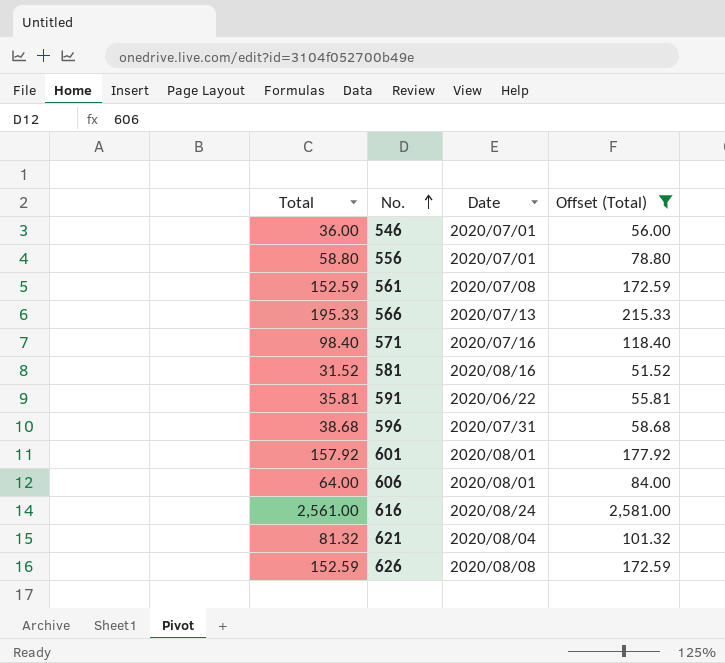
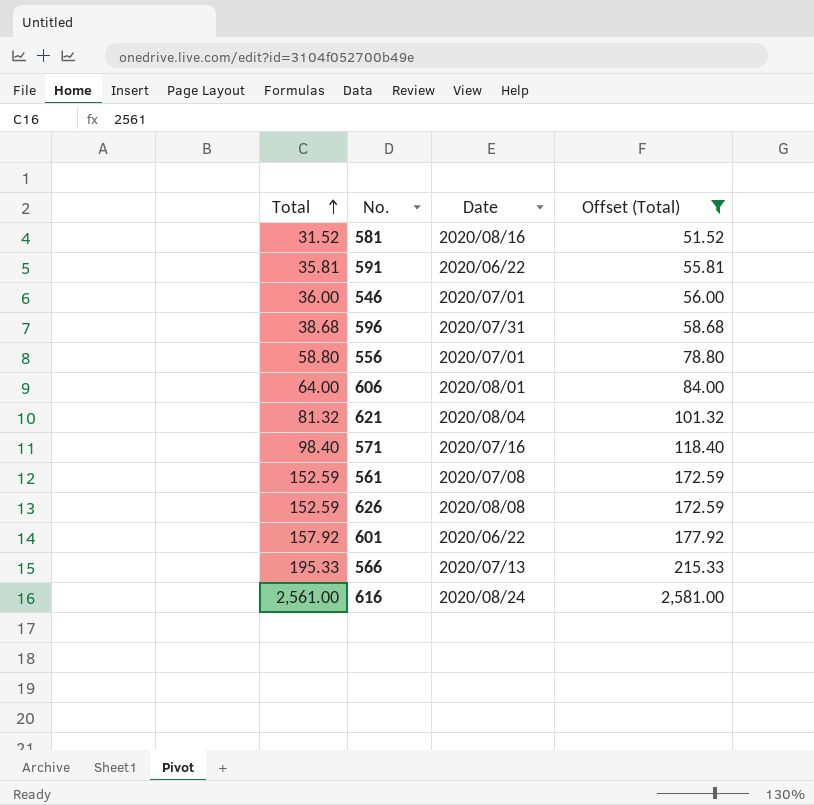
row order: No. ascending -> Total ascending
601 | Date: 2020/08/01 -> 2020/06/22

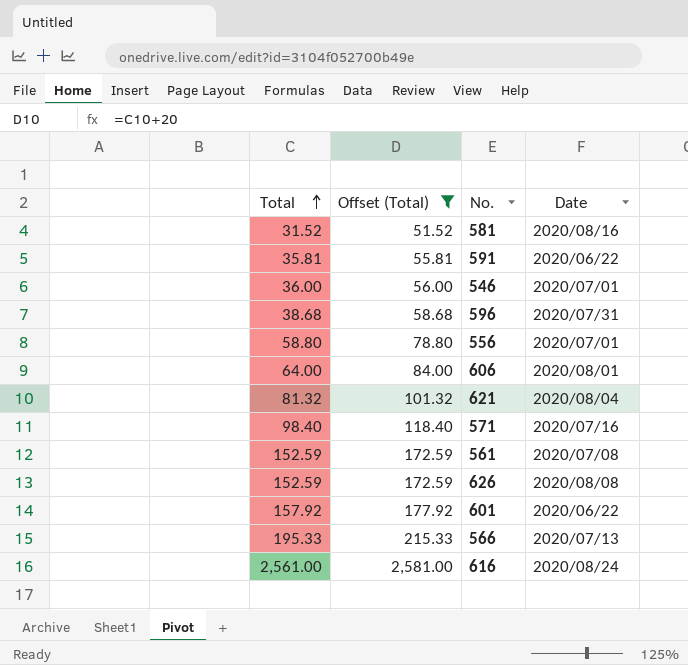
column Offset (Total) | position: 4 -> 2

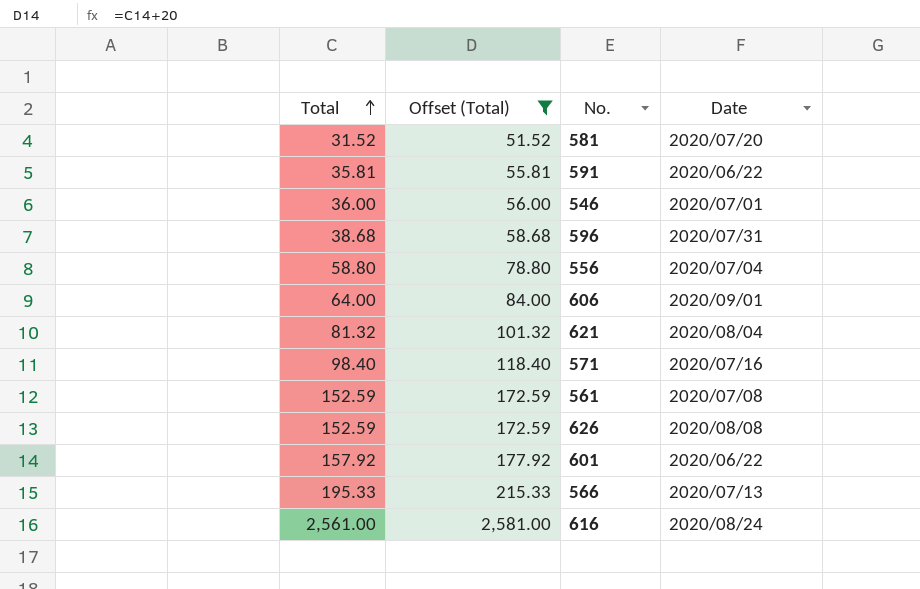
581 | Date: 2020/08/16 -> 2020/07/20
556 | Date: 2020/07/01 -> 2020/07/04
606 | Date: 2020/08/01 -> 2020/09/01

